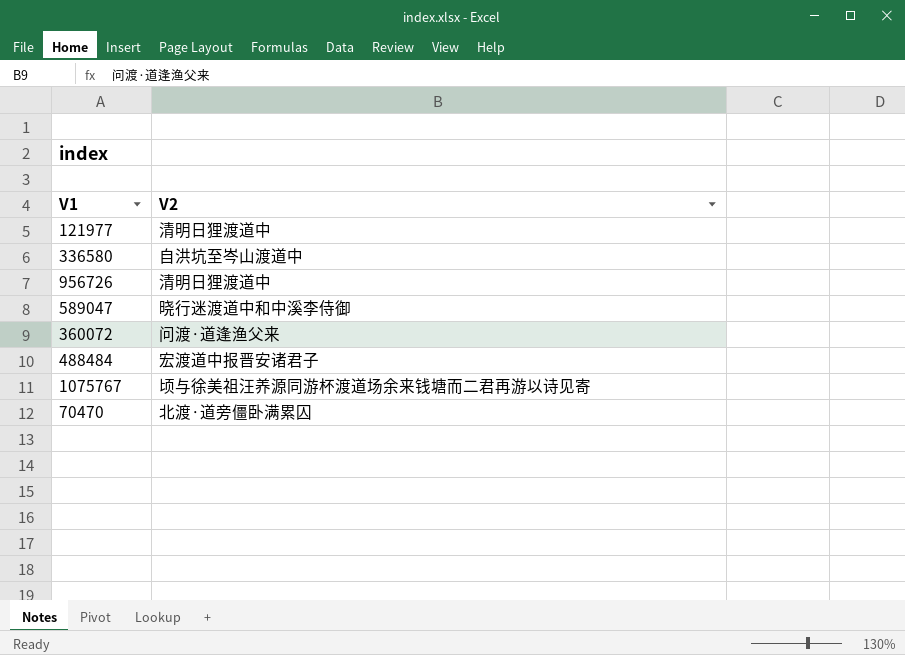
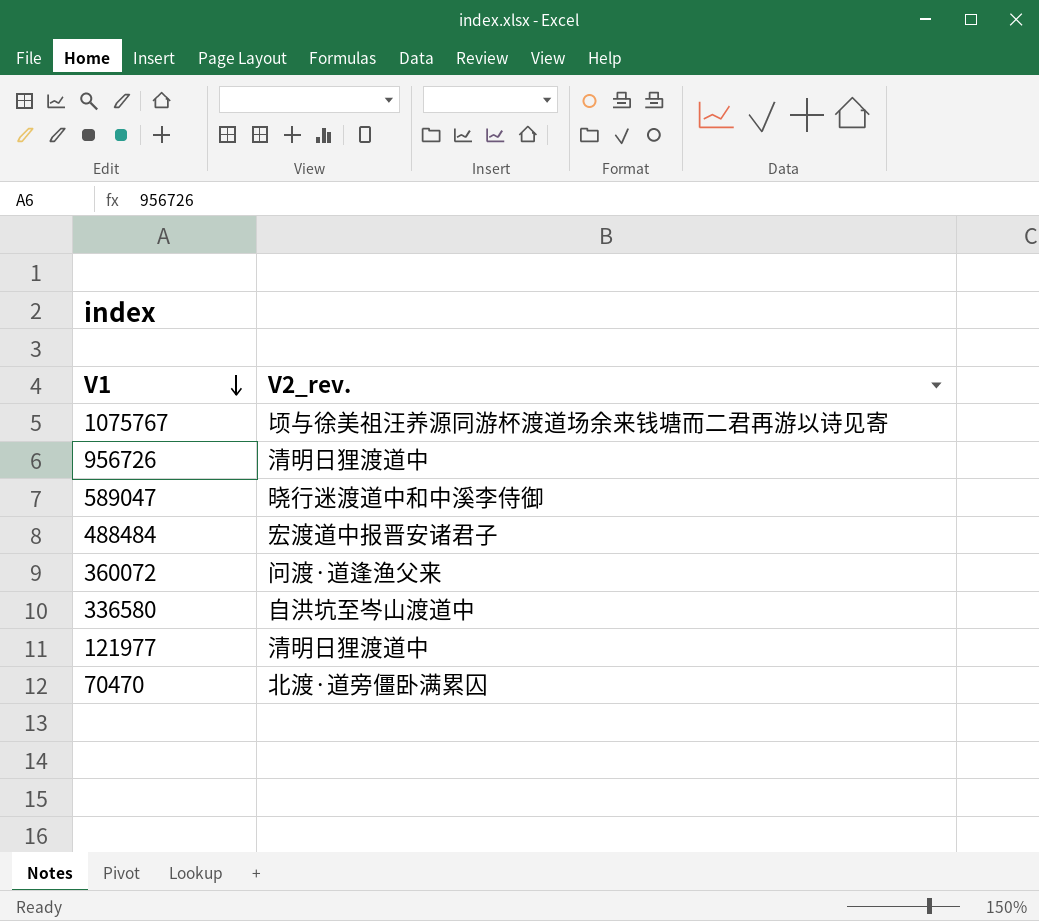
row order: none -> V1 descending
column name: V2 -> V2_rev.

